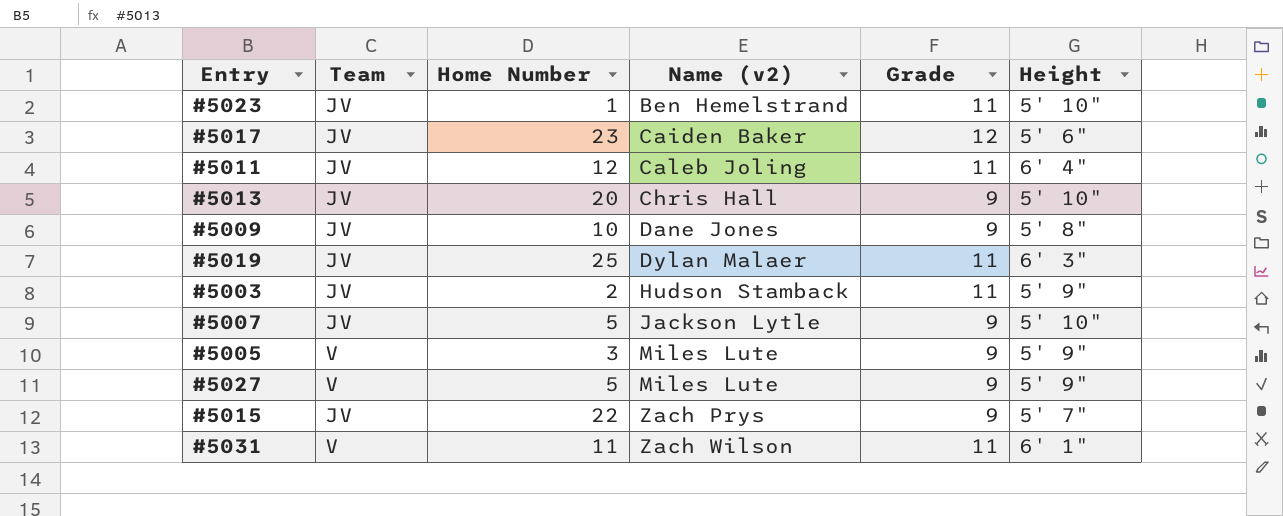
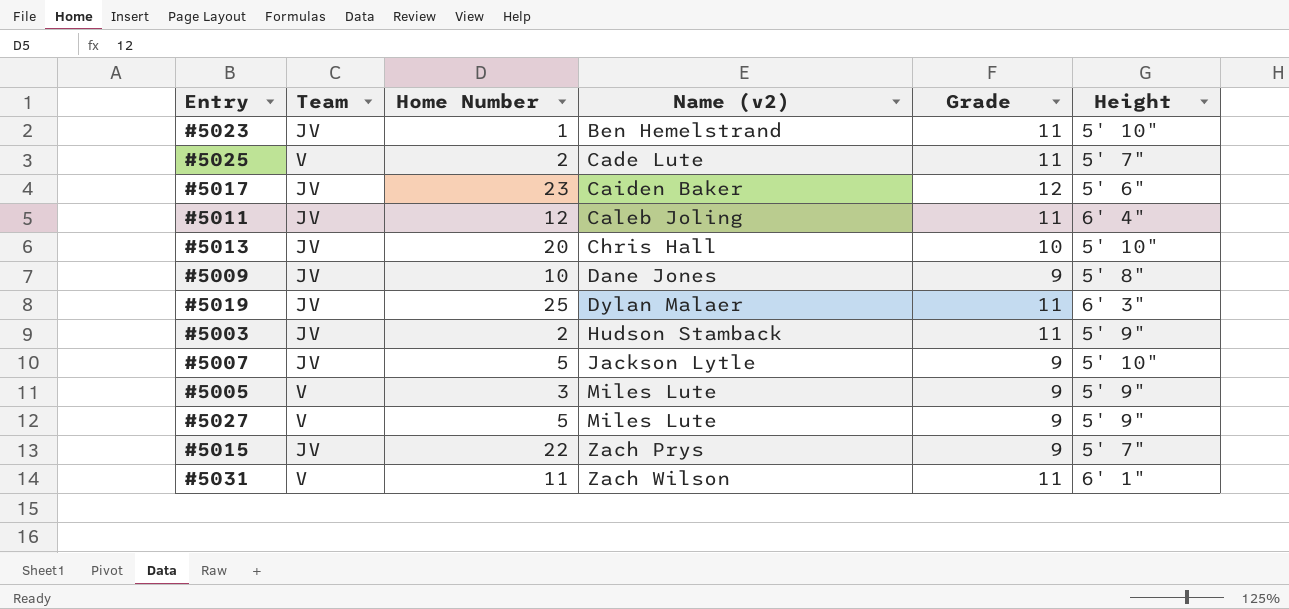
row #5025: none -> V | 2 | Cade Lute | 11 | 5' 7"
#5013 | Grade: 9 -> 10

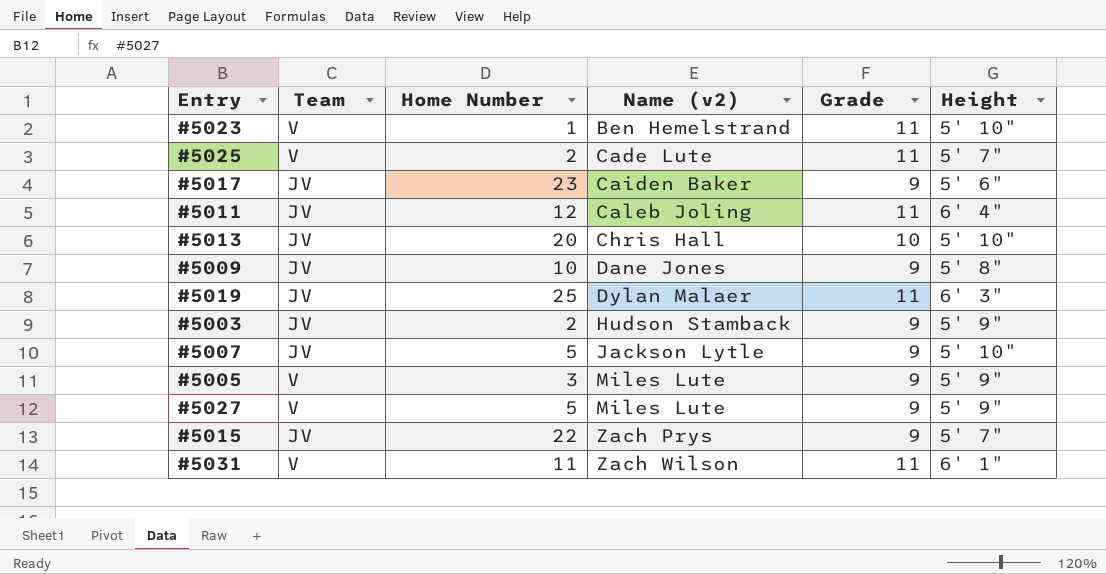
#5023 | Team: JV -> V
#5017 | Grade: 12 -> 9
#5003 | Grade: 11 -> 9

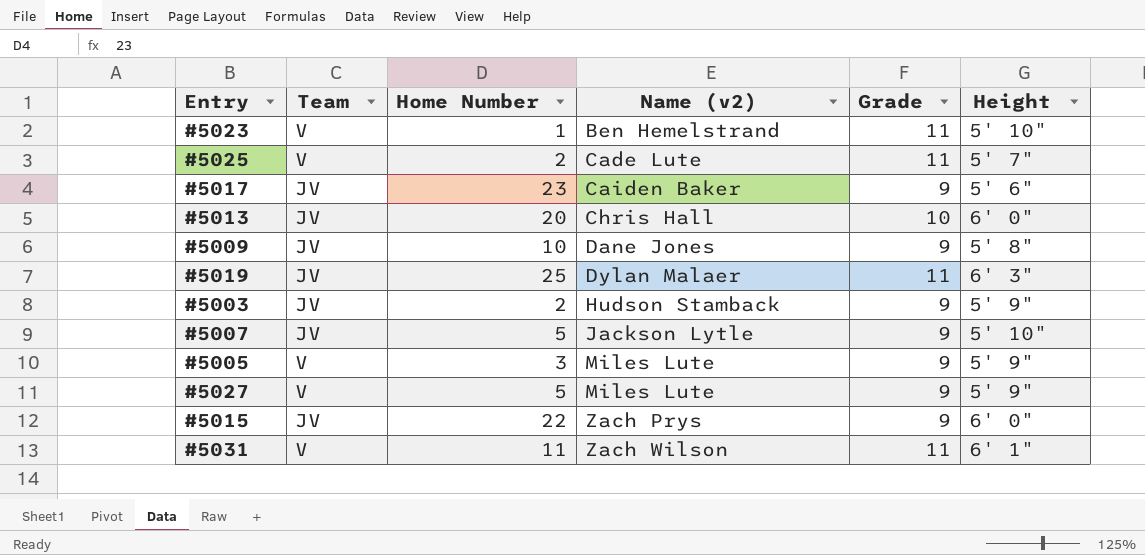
row #5011: JV | 12 | Caleb Joling | 11 | 6' 4" -> none
#5013 | Height: 5' 10" -> 6' 0"
#5015 | Height: 5' 7" -> 6' 0"

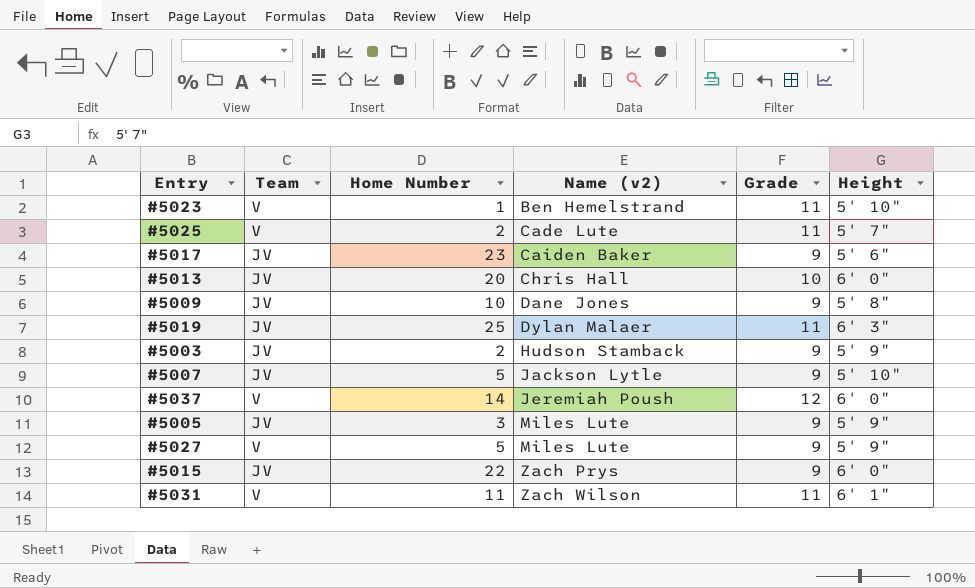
row #5037: none -> V | 14 | Jeremiah Poush | 12 | 6' 0"
#5005 | Team: V -> JV

